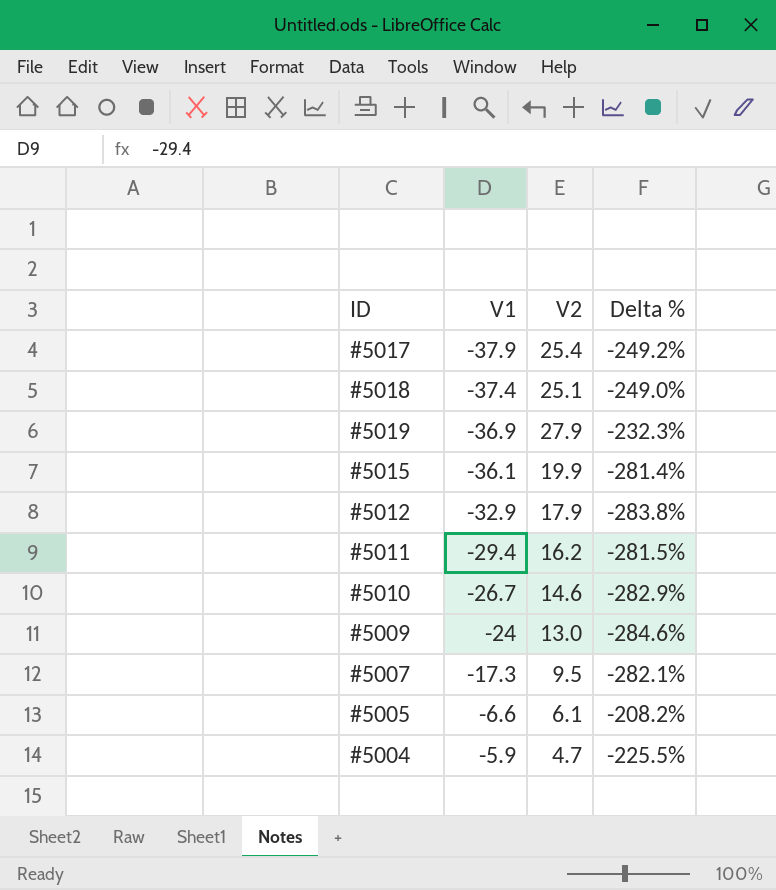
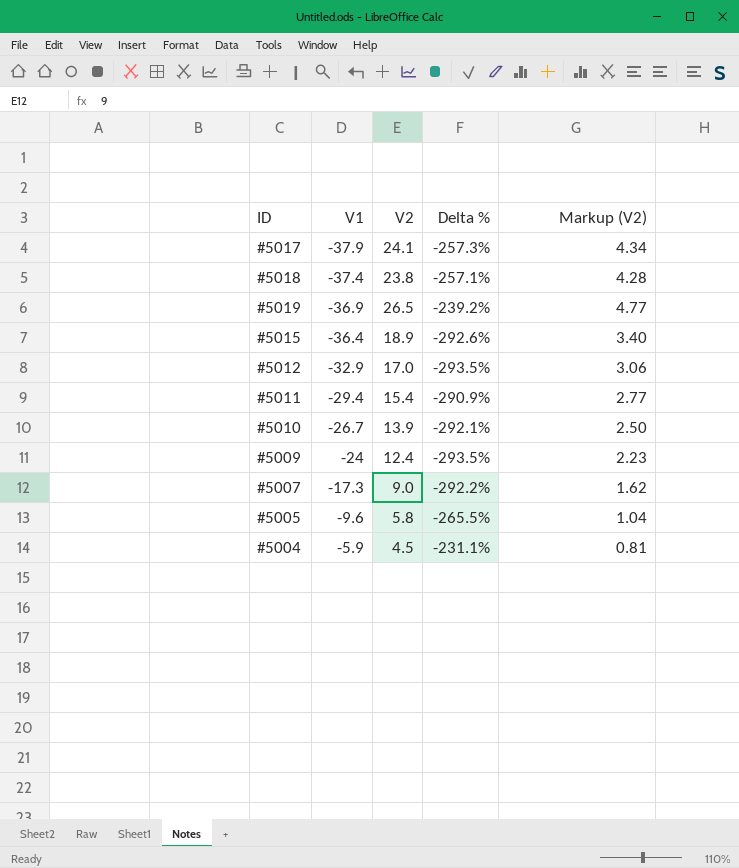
column Markup (V2) | formula: none -> [V2] * 0.18
#5017 | V2: 25.4 -> 24.1
#5017 | Delta %: -249.2% -> -257.3%
#5018 | V2: 25.1 -> 23.8
#5018 | Delta %: -249.0% -> -257.1%
#5019 | V2: 27.9 -> 26.5
#5019 | Delta %: -232.3% -> -239.2%
#5015 | V1: -36.1 -> -36.4
#5015 | V2: 19.9 -> 18.9
#5015 | Delta %: -281.4% -> -292.6%
#5012 | V2: 17.9 -> 17.0
#5012 | Delta %: -283.8% -> -293.5%
#5011 | V2: 16.2 -> 15.4
#5011 | Delta %: -281.5% -> -290.9%
#5010 | V2: 14.6 -> 13.9
#5010 | Delta %: -282.9% -> -292.1%
#5009 | V2: 13.0 -> 12.4
#5009 | Delta %: -284.6% -> -293.5%
#5007 | V2: 9.5 -> 9.0
#5007 | Delta %: -282.1% -> -292.2%
#5005 | V1: -6.6 -> -9.6
#5005 | V2: 6.1 -> 5.8
#5005 | Delta %: -208.2% -> -265.5%
#5004 | V2: 4.7 -> 4.5
#5004 | Delta %: -225.5% -> -231.1%

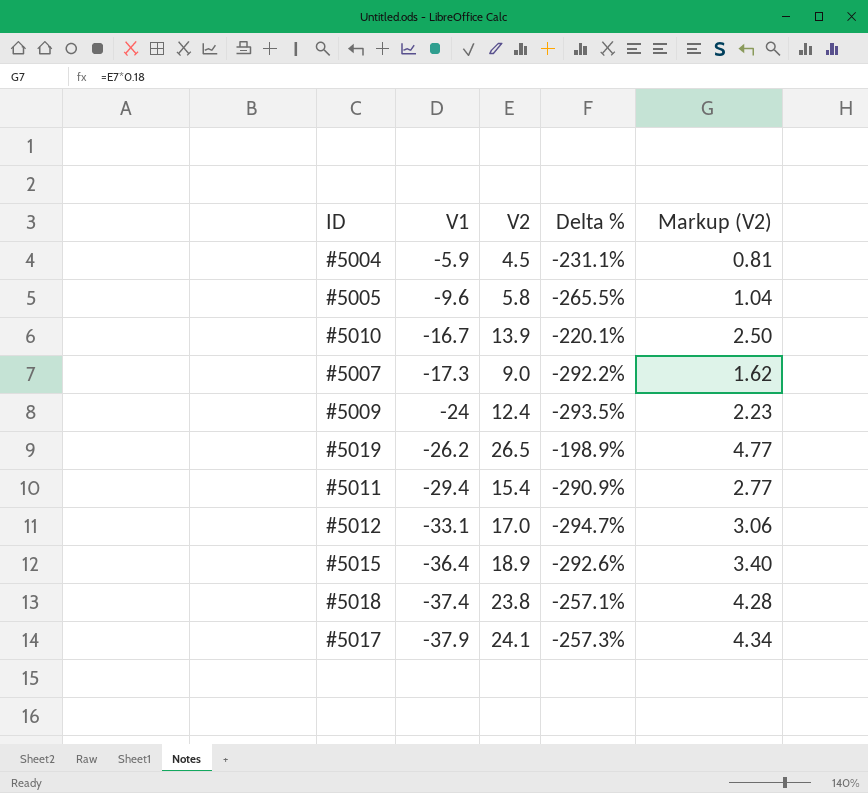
row order: V1 ascending -> V1 descending
#5010 | V1: -26.7 -> -16.7
#5010 | Delta %: -292.1% -> -220.1%
#5019 | V1: -36.9 -> -26.2
#5019 | Delta %: -239.2% -> -198.9%
#5012 | V1: -32.9 -> -33.1
#5012 | Delta %: -293.5% -> -294.7%

